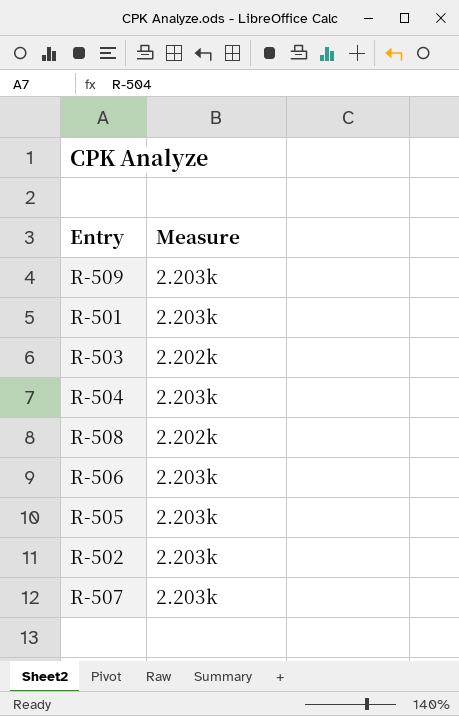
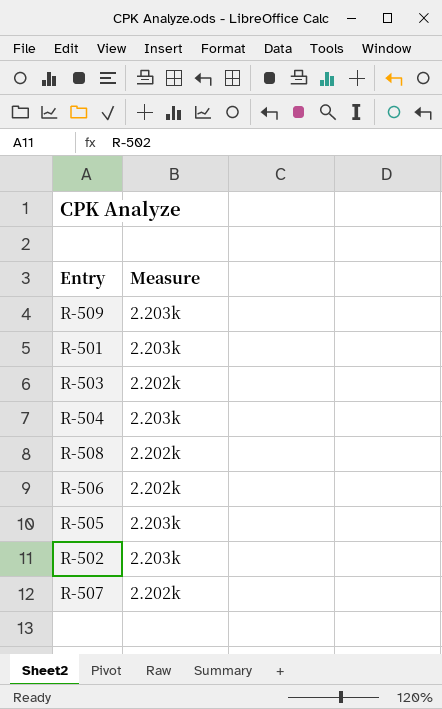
R-506 | Measure: 2.203k -> 2.202k
R-507 | Measure: 2.203k -> 2.202k

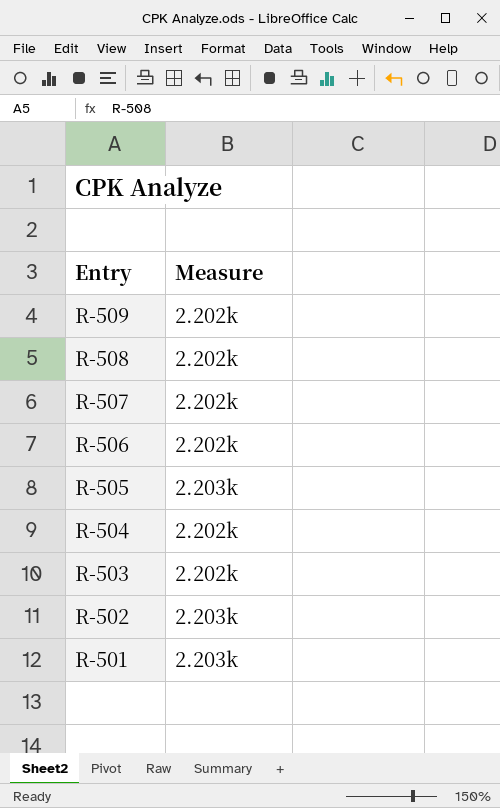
row order: none -> Entry descending
R-509 | Measure: 2.203k -> 2.202k
R-504 | Measure: 2.203k -> 2.202k

